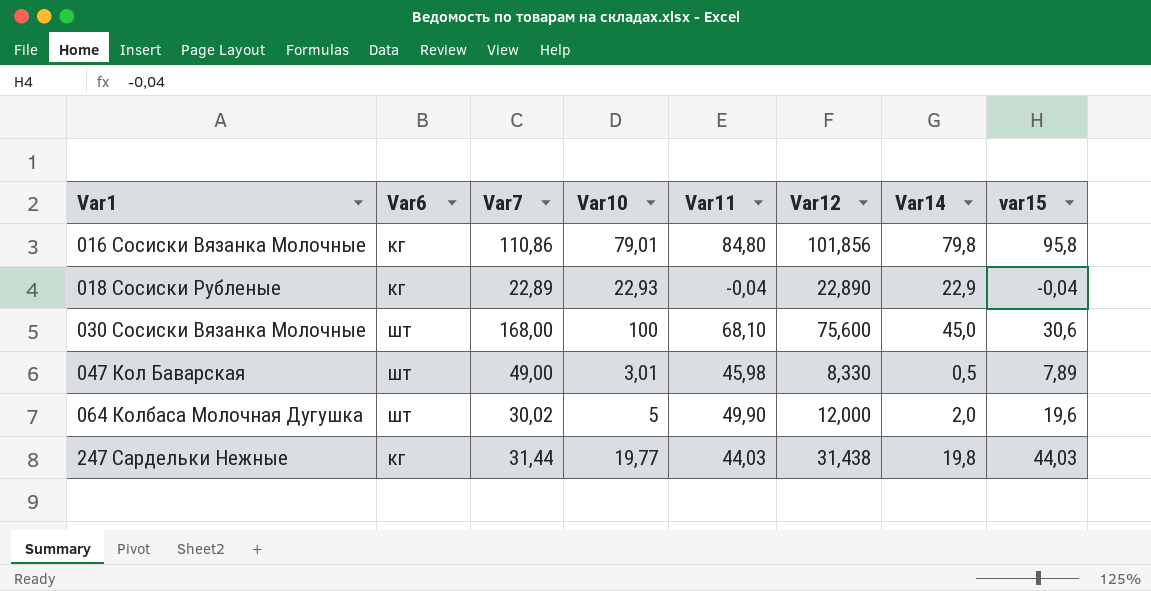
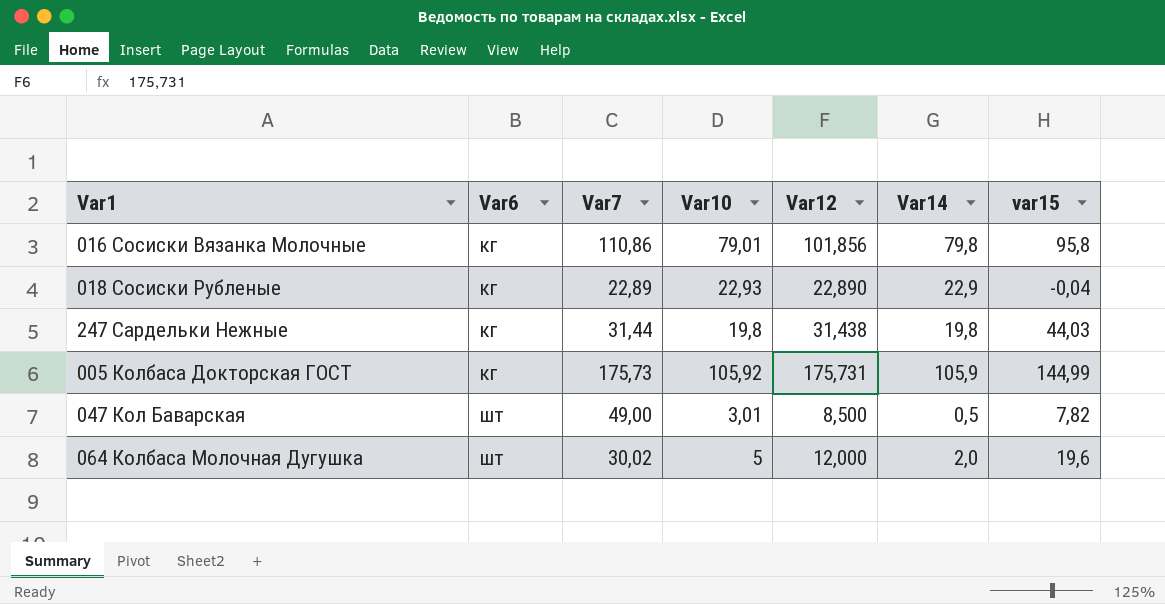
row order: Var1 ascending -> Var6 ascending
column Var11 | position: 5 -> none
row 030 Сосиски Вязанка Молочные: шт | 168,00 | 100 | 68,10 | 75,600 | 45,0 | 30,6 -> none
247 Сардельки Нежные | Var10: 19,77 -> 19,8
row 005 Колбаса Докторская ГОСТ: none -> кг | 175,73 | 105,92 | 175,731 | 105,9 | 144,99
047 Кол Баварская | Var12: 8,330 -> 8,500
047 Кол Баварская | var15: 7,89 -> 7,82

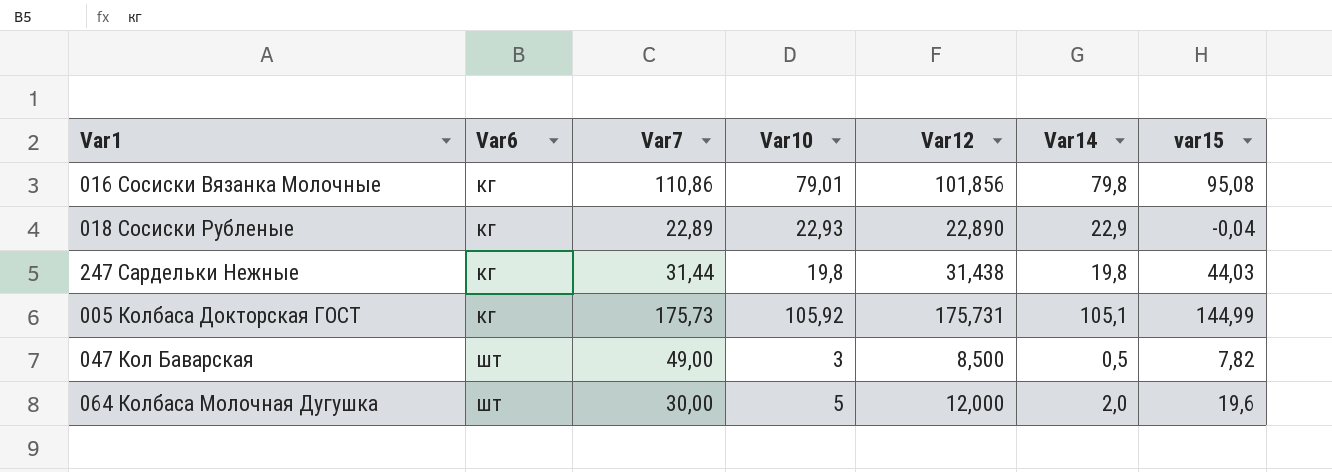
016 Сосиски Вязанка Молочные | var15: 95,8 -> 95,08
005 Колбаса Докторская ГОСТ | Var14: 105,9 -> 105,1
047 Кол Баварская | Var10: 3,01 -> 3
064 Колбаса Молочная Дугушка | Var7: 30,02 -> 30,00

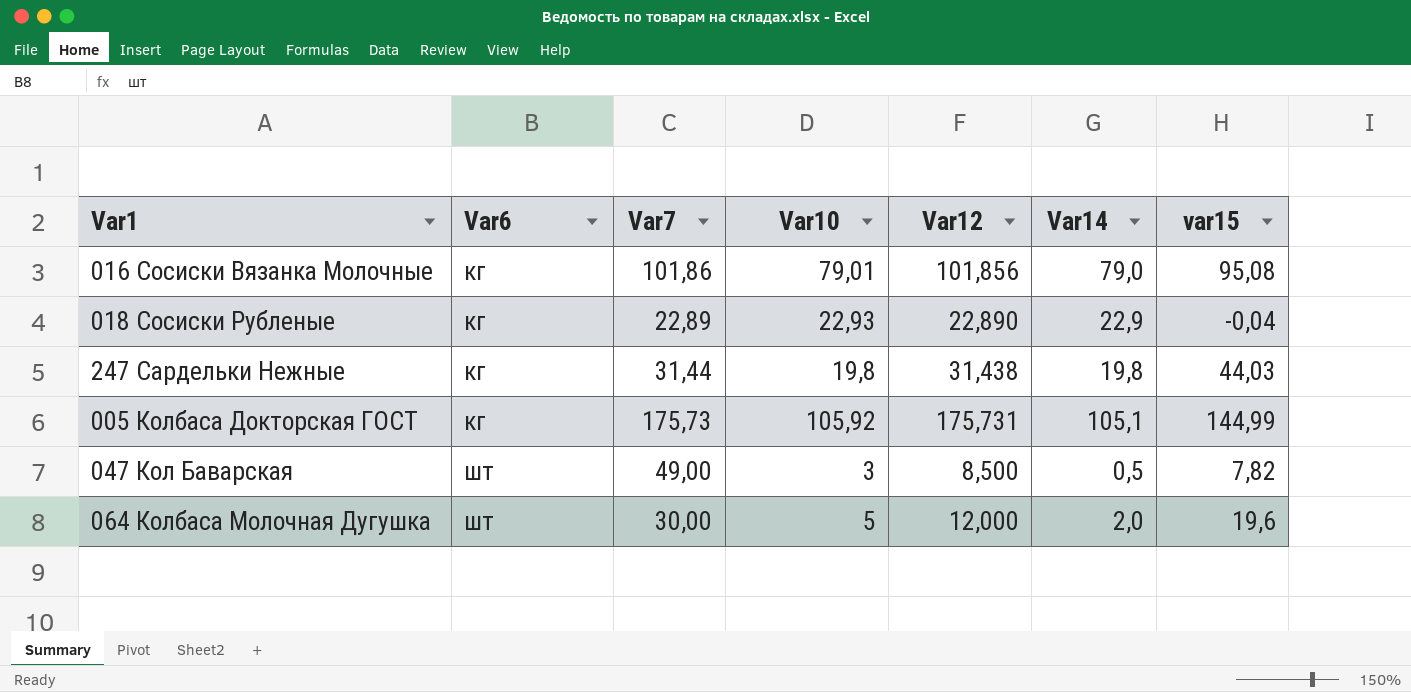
016 Сосиски Вязанка Молочные | Var7: 110,86 -> 101,86
016 Сосиски Вязанка Молочные | Var14: 79,8 -> 79,0

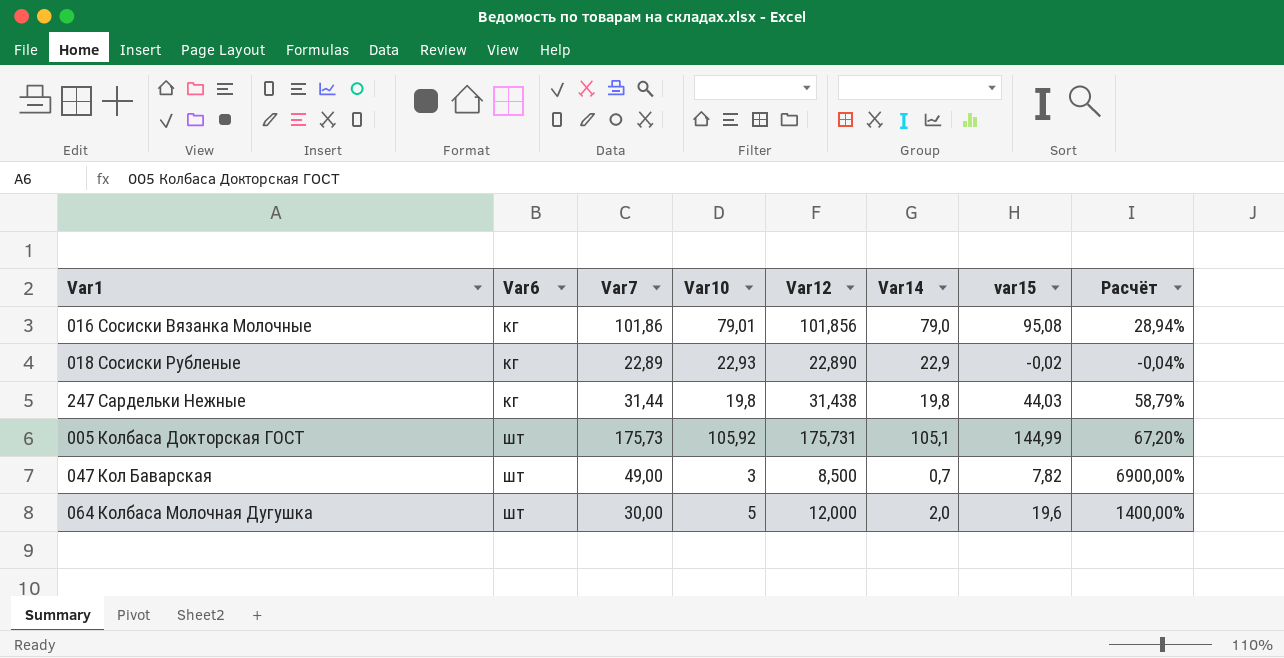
column Расчёт | formula: none -> ([Var7] - [Var14]) / [Var14]
018 Сосиски Рубленые | var15: -0,04 -> -0,02
005 Колбаса Докторская ГОСТ | Var6: кг -> шт
047 Кол Баварская | Var14: 0,5 -> 0,7

